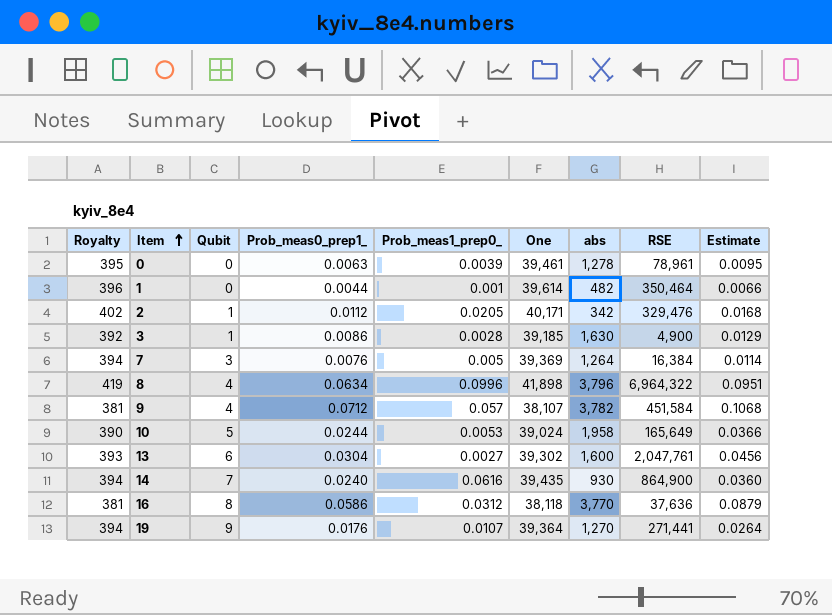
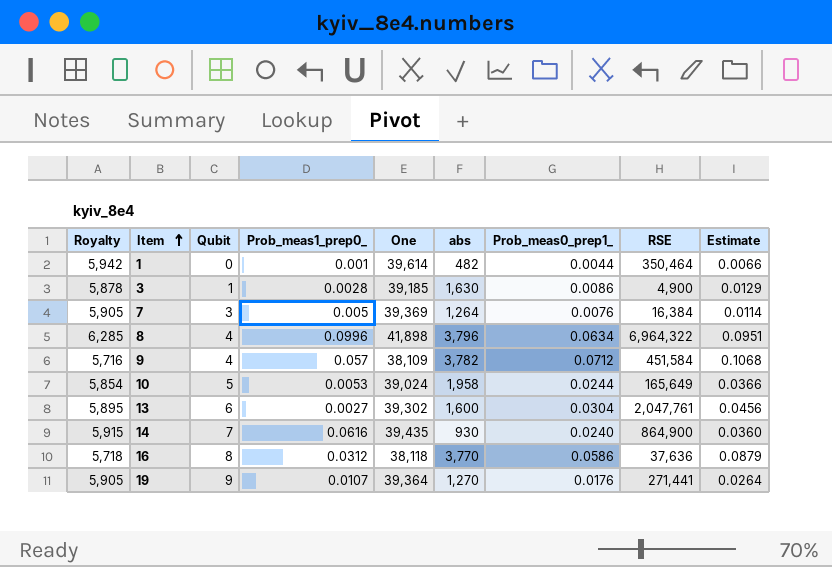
column Royalty | formula: [One] * 0.01 -> [One] * 0.15
column Prob_meas0_prep1_ | position: 4 -> 7
row 0: 395 | 0 | 0.0063 | 0.0039 | 39,461 | 1,278 | 78,961 | 0.0095 -> none
row 2: 402 | 1 | 0.0112 | 0.0205 | 40,171 | 342 | 329,476 | 0.0168 -> none
9 | One: 38,107 -> 38,109

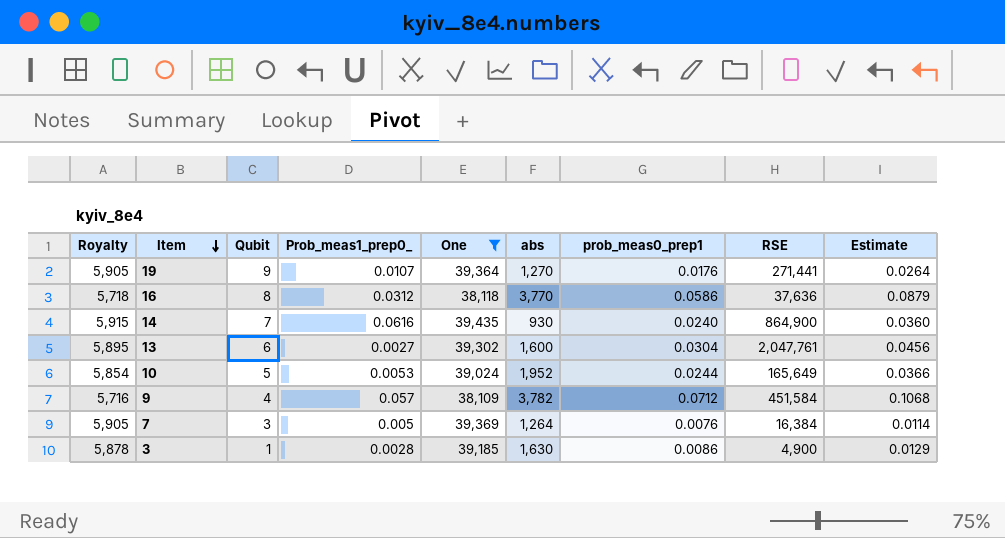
filter: none -> One <= 39,435
row order: Item ascending -> Item descending
column name: Prob_meas0_prep1_ -> prob_meas0_prep1
10 | abs: 1,958 -> 1,952

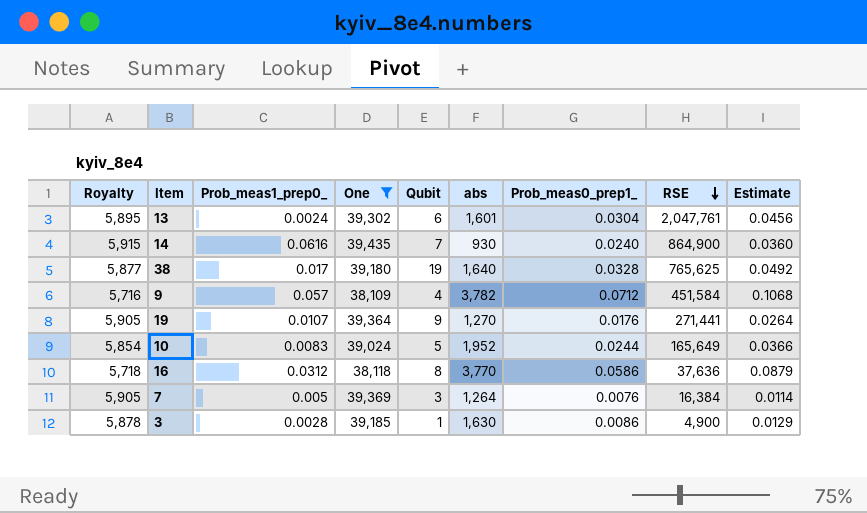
row order: Item descending -> RSE descending
column Qubit | position: 3 -> 5
column name: prob_meas0_prep1 -> Prob_meas0_prep1_
13 | Prob_meas1_prep0_: 0.0027 -> 0.0024
13 | abs: 1,600 -> 1,601
row 38: none -> 5,877 | 0.017 | 39,180 | 19 | 1,640 | 0.0328 | 765,625 | 0.0492
10 | Prob_meas1_prep0_: 0.0053 -> 0.0083

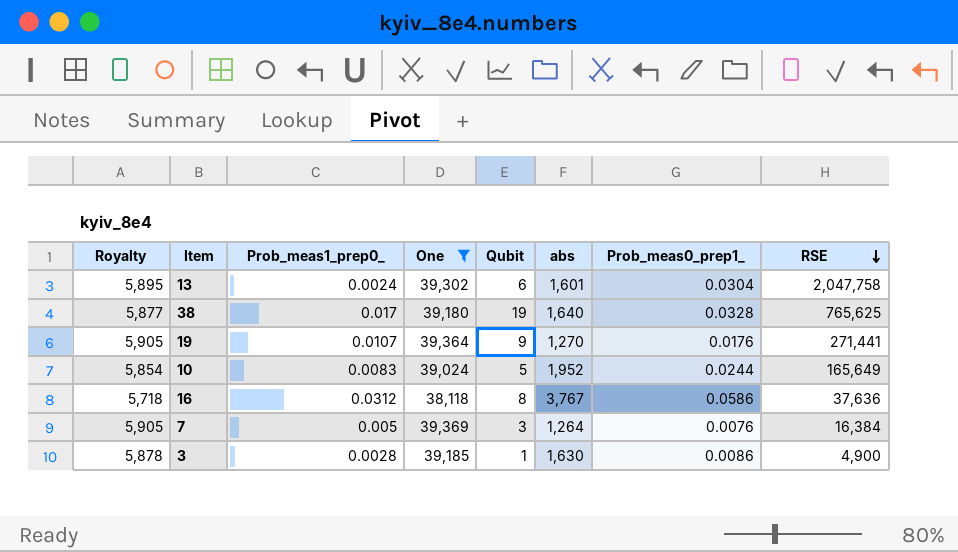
column Estimate | formula: [Prob_meas0_prep1_] * 1.5 -> none
row 14: 5,915 | 0.0616 | 39,435 | 7 | 930 | 0.0240 | 864,900 | 0.0360 -> none
row 9: 5,716 | 0.057 | 38,109 | 4 | 3,782 | 0.0712 | 451,584 | 0.1068 -> none
13 | RSE: 2,047,761 -> 2,047,758
16 | abs: 3,770 -> 3,767

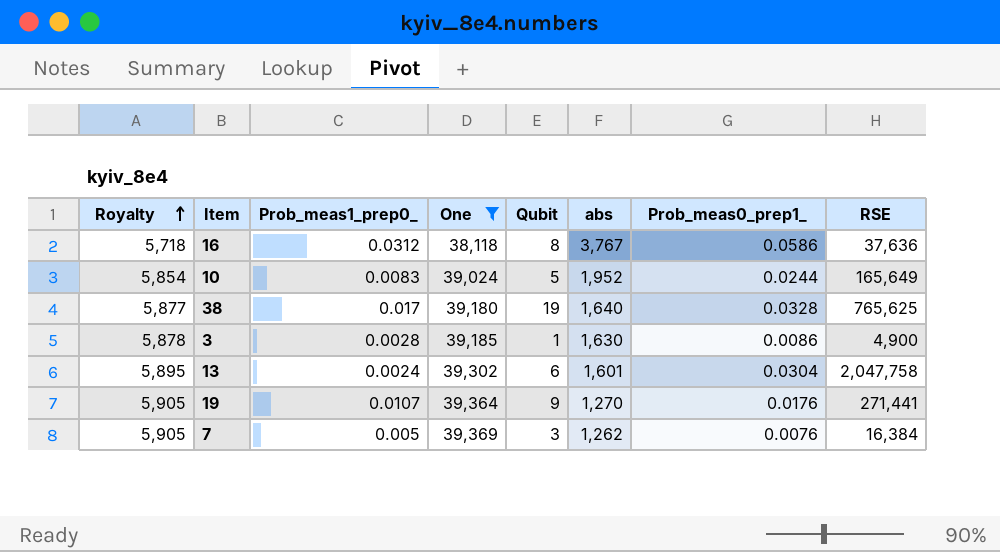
row order: RSE descending -> Royalty ascending
7 | abs: 1,264 -> 1,262

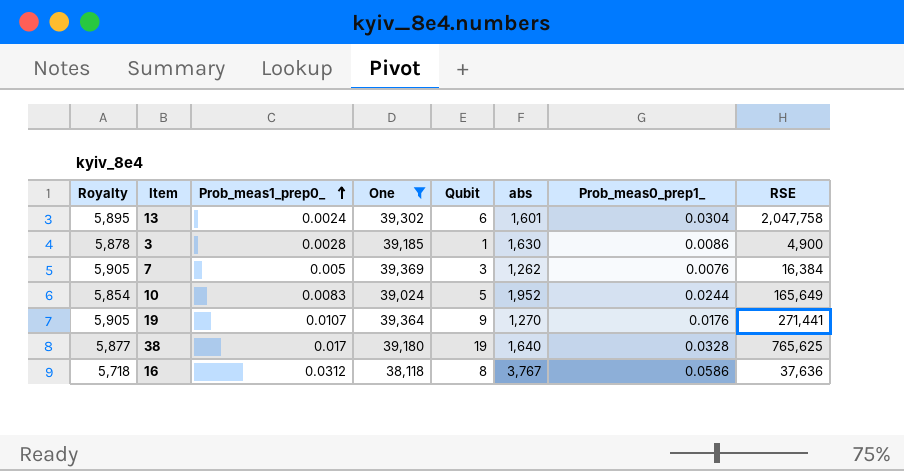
row order: Royalty ascending -> Prob_meas1_prep0_ ascending

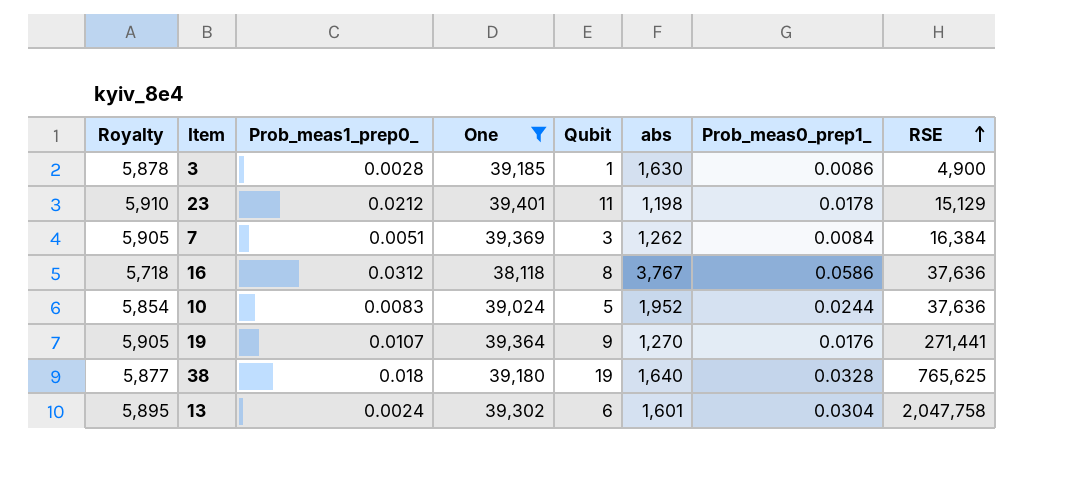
row order: Prob_meas1_prep0_ ascending -> RSE ascending
row 23: none -> 5,910 | 0.0212 | 39,401 | 11 | 1,198 | 0.0178 | 15,129
7 | Prob_meas1_prep0_: 0.005 -> 0.0051
7 | Prob_meas0_prep1_: 0.0076 -> 0.0084
10 | RSE: 165,649 -> 37,636
38 | Prob_meas1_prep0_: 0.017 -> 0.018

